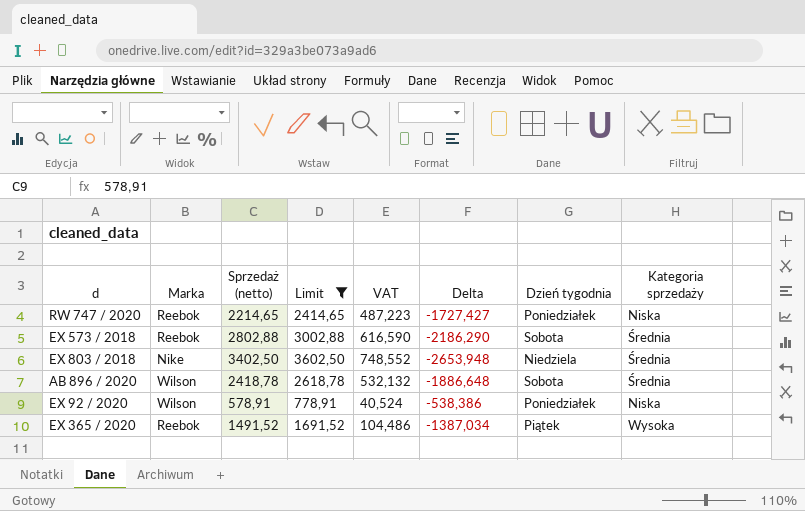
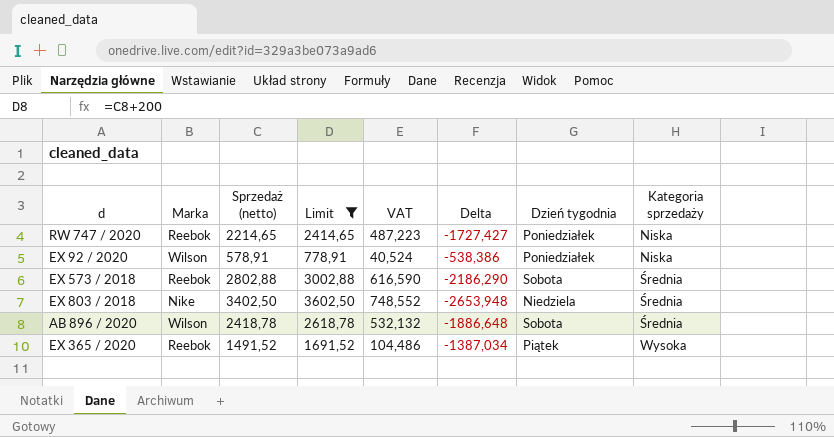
row order: none -> Kategoria sprzedaży ascending

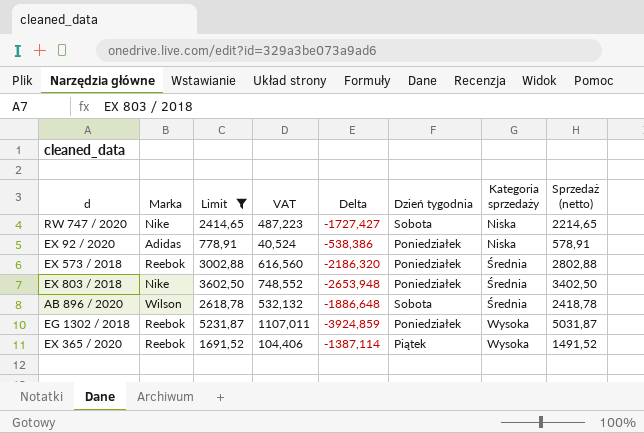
column Sprzedaż (netto) | position: 3 -> 8
RW 747 / 2020 | Marka: Reebok -> Nike
RW 747 / 2020 | Dzień tygodnia: Poniedziałek -> Sobota
EX 92 / 2020 | Marka: Wilson -> Adidas
EX 573 / 2018 | VAT: 616,590 -> 616,560
EX 573 / 2018 | Delta: -2186,290 -> -2186,320
EX 573 / 2018 | Dzień tygodnia: Sobota -> Poniedziałek
EX 803 / 2018 | Dzień tygodnia: Niedziela -> Poniedziałek
row EG 1302 / 2018: none -> Reebok | 5231,87 | 1107,011 | -3924,859 | Poniedziałek | Wysoka | 5031,87
EX 365 / 2020 | VAT: 104,486 -> 104,406
EX 365 / 2020 | Delta: -1387,034 -> -1387,114

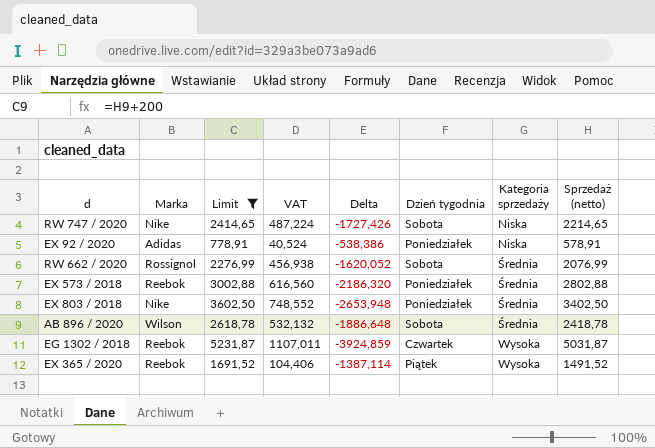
RW 747 / 2020 | VAT: 487,223 -> 487,224
RW 747 / 2020 | Delta: -1727,427 -> -1727,426
row RW 662 / 2020: none -> Rossignol | 2276,99 | 456,938 | -1620,052 | Sobota | Średnia | 2076,99
EG 1302 / 2018 | Dzień tygodnia: Poniedziałek -> Czwartek

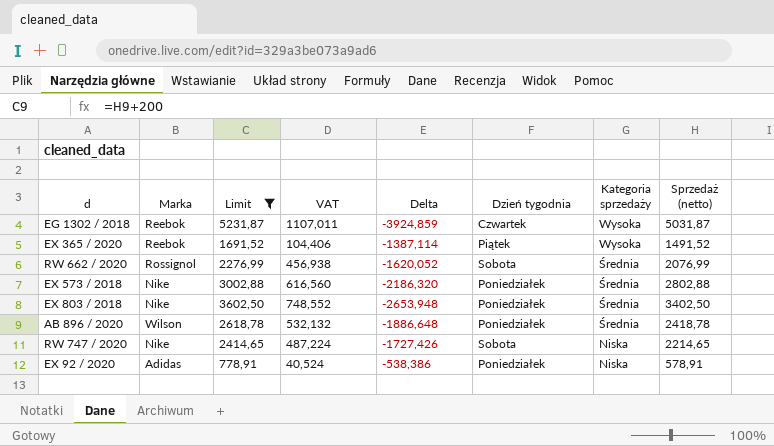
row order: Kategoria sprzedaży ascending -> Kategoria sprzedaży descending
EX 573 / 2018 | Marka: Reebok -> Nike
AB 896 / 2020 | Dzień tygodnia: Sobota -> Poniedziałek

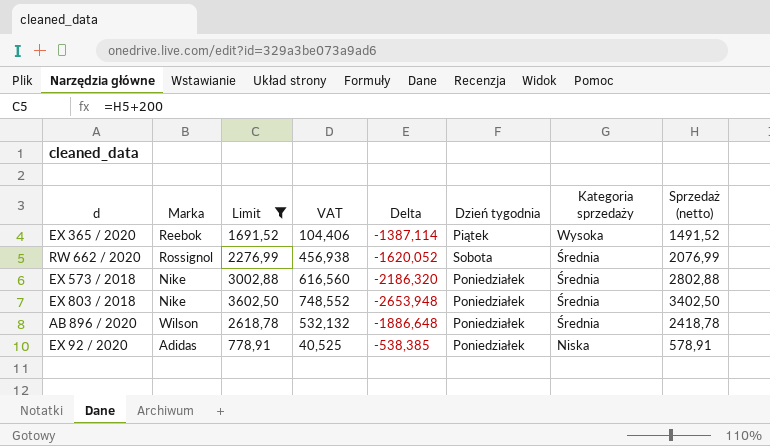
row EG 1302 / 2018: Reebok | 5231,87 | 1107,011 | -3924,859 | Czwartek | Wysoka | 5031,87 -> none
row RW 747 / 2020: Nike | 2414,65 | 487,224 | -1727,426 | Sobota | Niska | 2214,65 -> none
EX 92 / 2020 | VAT: 40,524 -> 40,525
EX 92 / 2020 | Delta: -538,386 -> -538,385

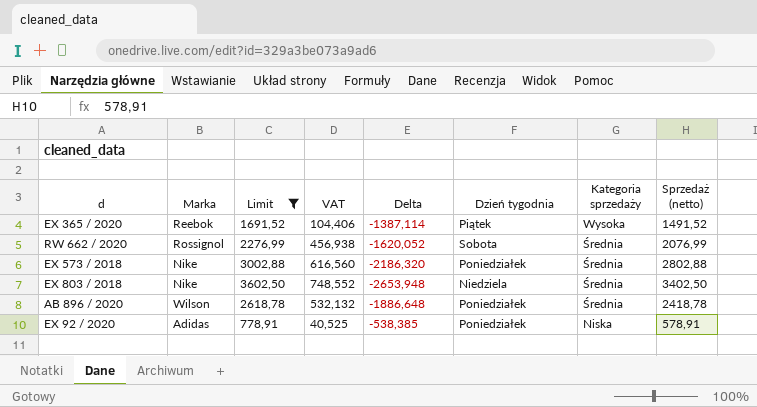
EX 803 / 2018 | Dzień tygodnia: Poniedziałek -> Niedziela

